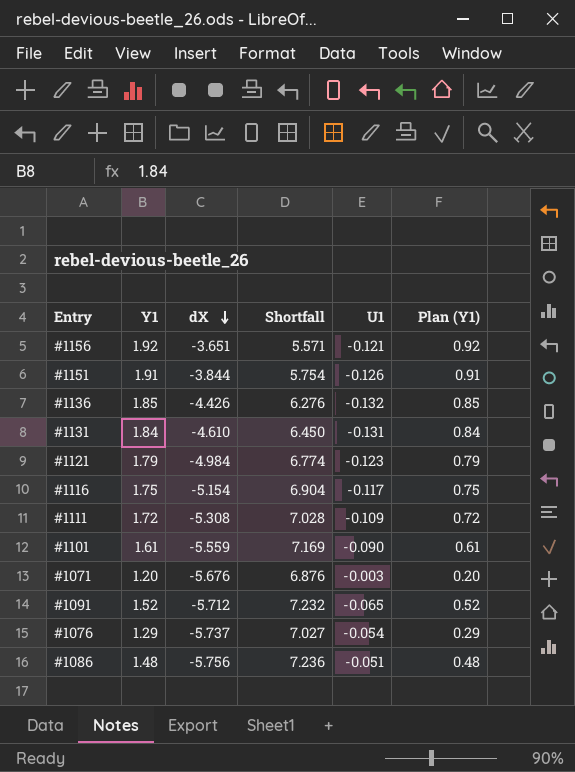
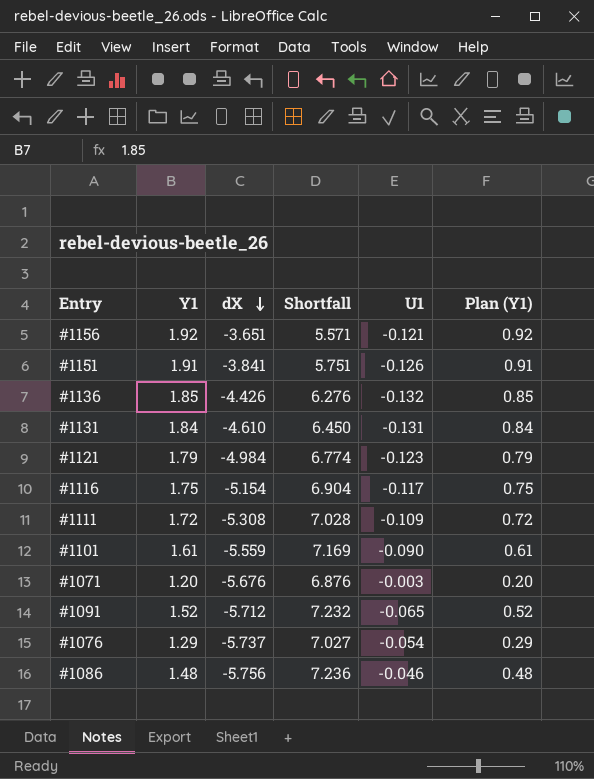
#1151 | dX: -3.844 -> -3.841
#1151 | Shortfall: 5.754 -> 5.751
#1086 | U1: -0.051 -> -0.046

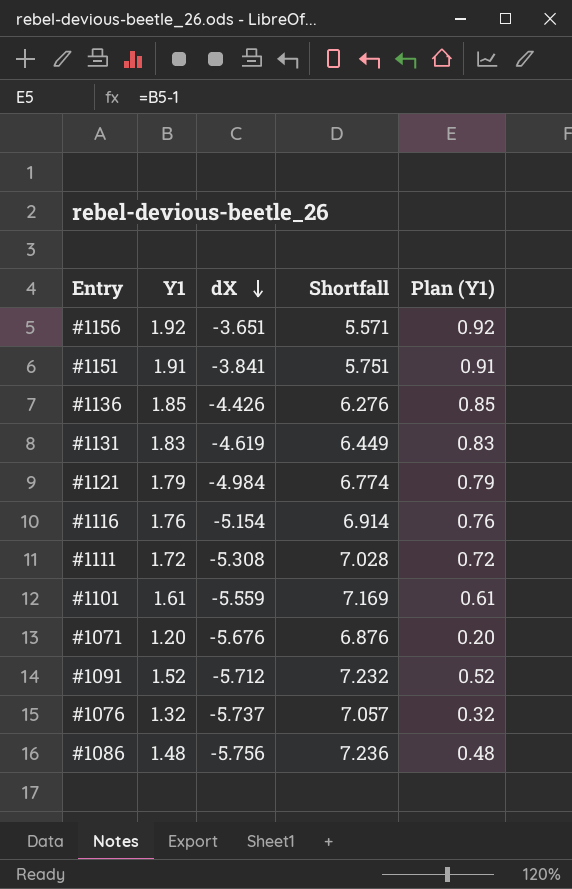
column U1 | position: 5 -> none
#1131 | Y1: 1.84 -> 1.83
#1131 | dX: -4.610 -> -4.619
#1131 | Shortfall: 6.450 -> 6.449
#1131 | Plan (Y1): 0.84 -> 0.83
#1116 | Y1: 1.75 -> 1.76
#1116 | Shortfall: 6.904 -> 6.914
#1116 | Plan (Y1): 0.75 -> 0.76
#1076 | Y1: 1.29 -> 1.32
#1076 | Shortfall: 7.027 -> 7.057
#1076 | Plan (Y1): 0.29 -> 0.32

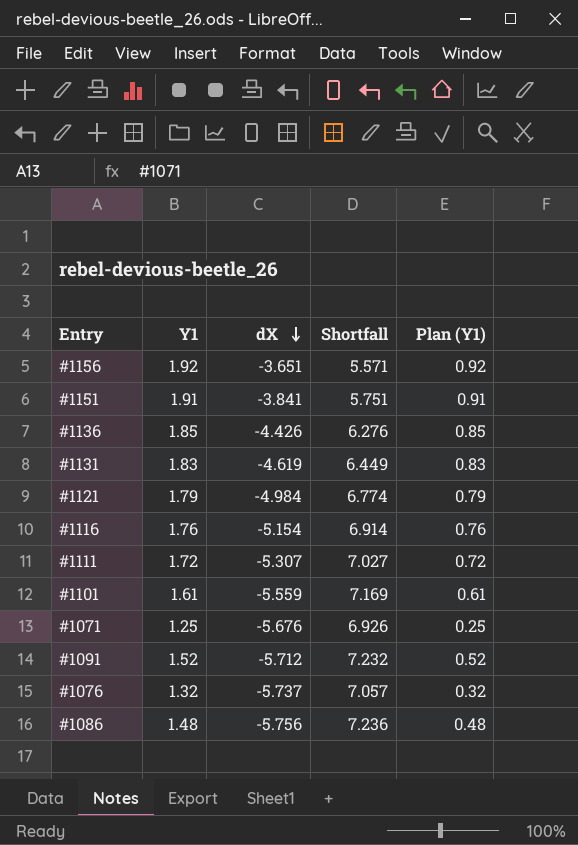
#1111 | dX: -5.308 -> -5.307
#1111 | Shortfall: 7.028 -> 7.027
#1071 | Y1: 1.20 -> 1.25
#1071 | Shortfall: 6.876 -> 6.926
#1071 | Plan (Y1): 0.20 -> 0.25

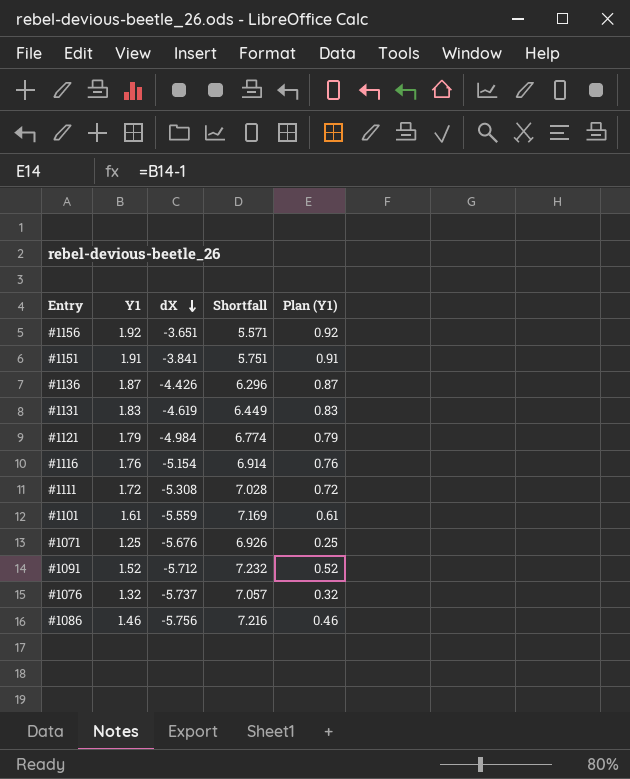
#1136 | Y1: 1.85 -> 1.87
#1136 | Shortfall: 6.276 -> 6.296
#1136 | Plan (Y1): 0.85 -> 0.87
#1111 | dX: -5.307 -> -5.308
#1111 | Shortfall: 7.027 -> 7.028
#1086 | Y1: 1.48 -> 1.46
#1086 | Shortfall: 7.236 -> 7.216
#1086 | Plan (Y1): 0.48 -> 0.46

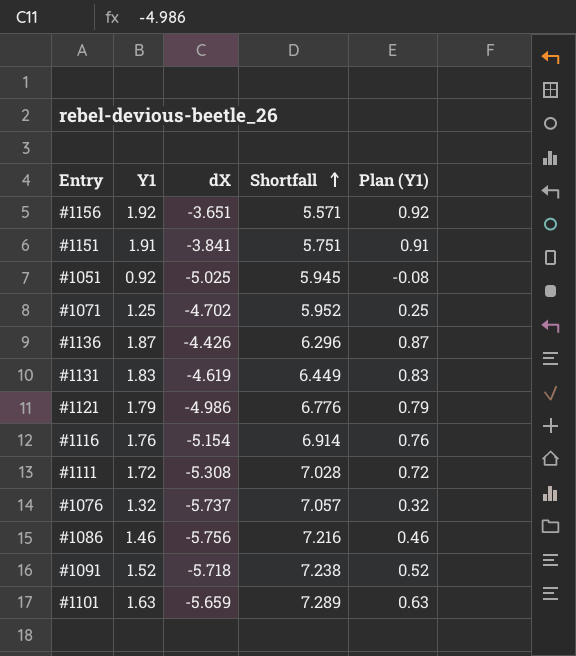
row order: dX descending -> Shortfall ascending
row #1051: none -> 0.92 | -5.025 | 5.945 | -0.08
#1071 | dX: -5.676 -> -4.702
#1071 | Shortfall: 6.926 -> 5.952
#1121 | dX: -4.984 -> -4.986
#1121 | Shortfall: 6.774 -> 6.776
#1091 | dX: -5.712 -> -5.718
#1091 | Shortfall: 7.232 -> 7.238
#1101 | Y1: 1.61 -> 1.63
#1101 | dX: -5.559 -> -5.659
#1101 | Shortfall: 7.169 -> 7.289
#1101 | Plan (Y1): 0.61 -> 0.63

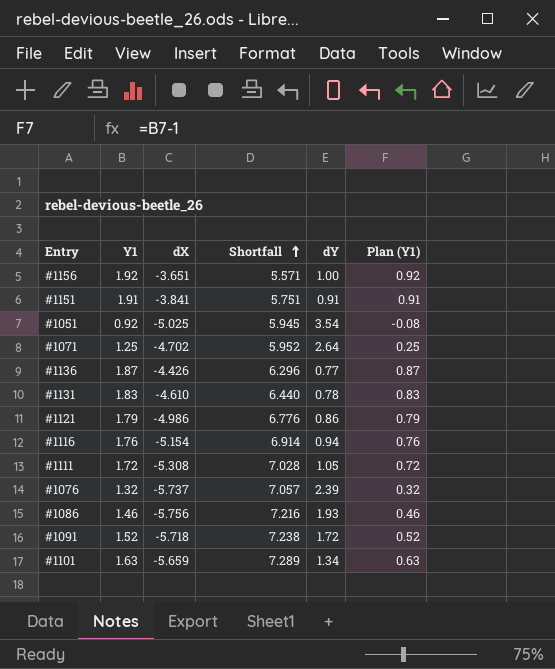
column dY | position: none -> 5
#1131 | dX: -4.619 -> -4.610
#1131 | Shortfall: 6.449 -> 6.440

